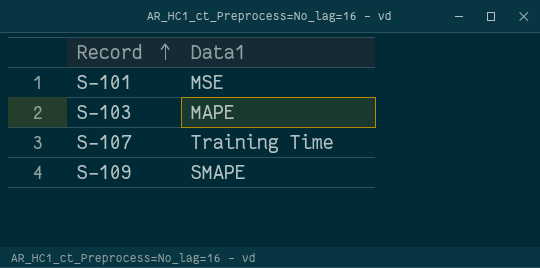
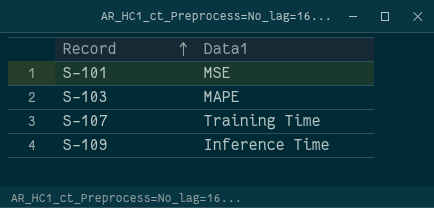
S-109 | Data1: SMAPE -> Inference Time

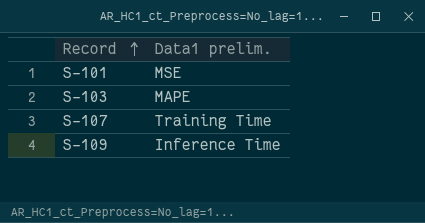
column name: Data1 -> Data1 prelim.

